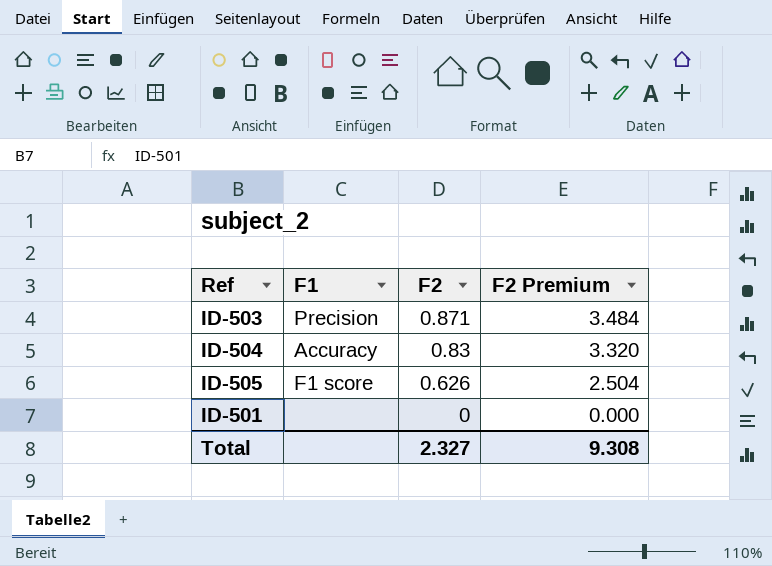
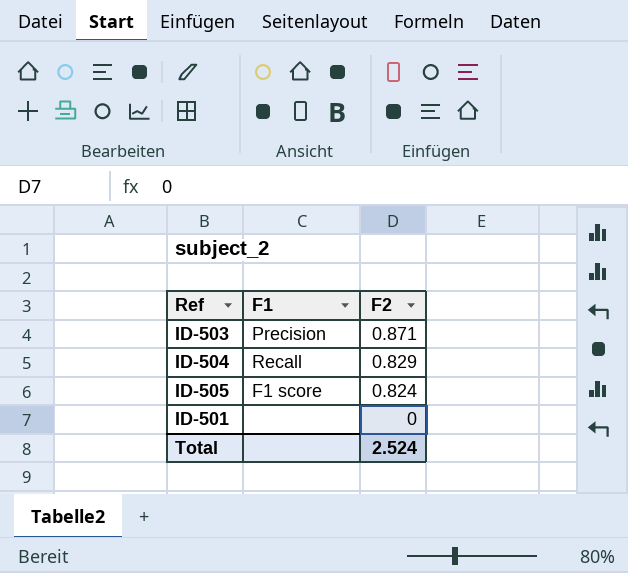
column F2 Premium | formula: [F2] * 4 -> none
ID-504 | F1: Accuracy -> Recall
ID-504 | F2: 0.83 -> 0.829
ID-505 | F2: 0.626 -> 0.824
Total | F2: 2.327 -> 2.524

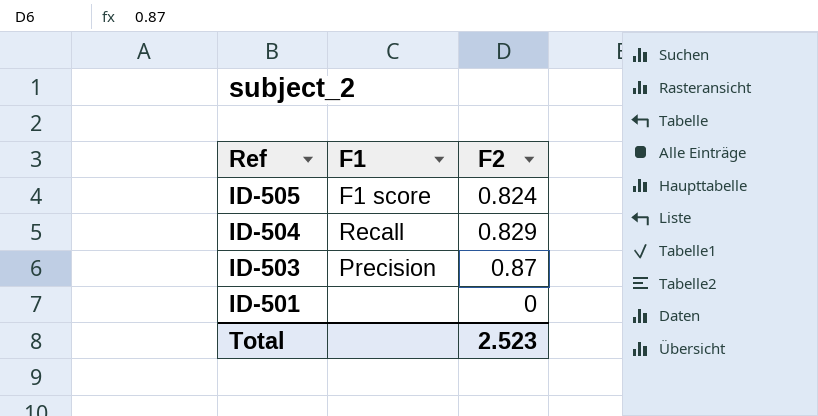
row order: F2 descending -> Ref descending
ID-503 | F2: 0.871 -> 0.87
Total | F2: 2.524 -> 2.523

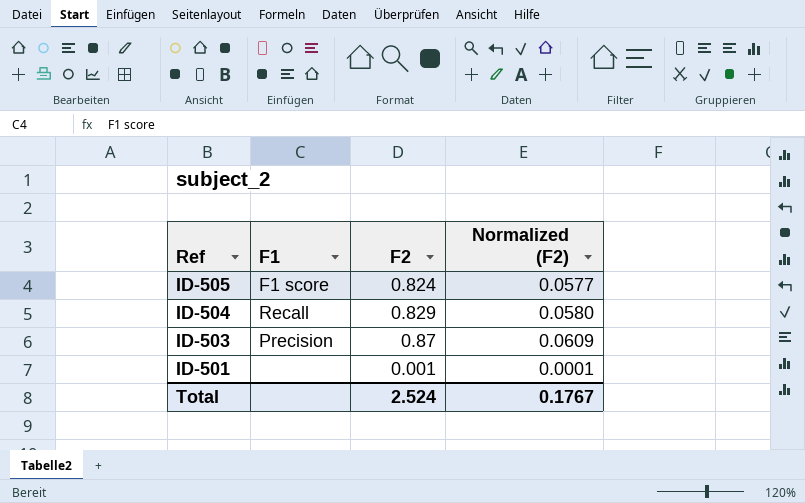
column Normalized (F2) | formula: none -> [F2] * 0.07
ID-501 | F2: 0 -> 0.001
Total | F2: 2.523 -> 2.524

